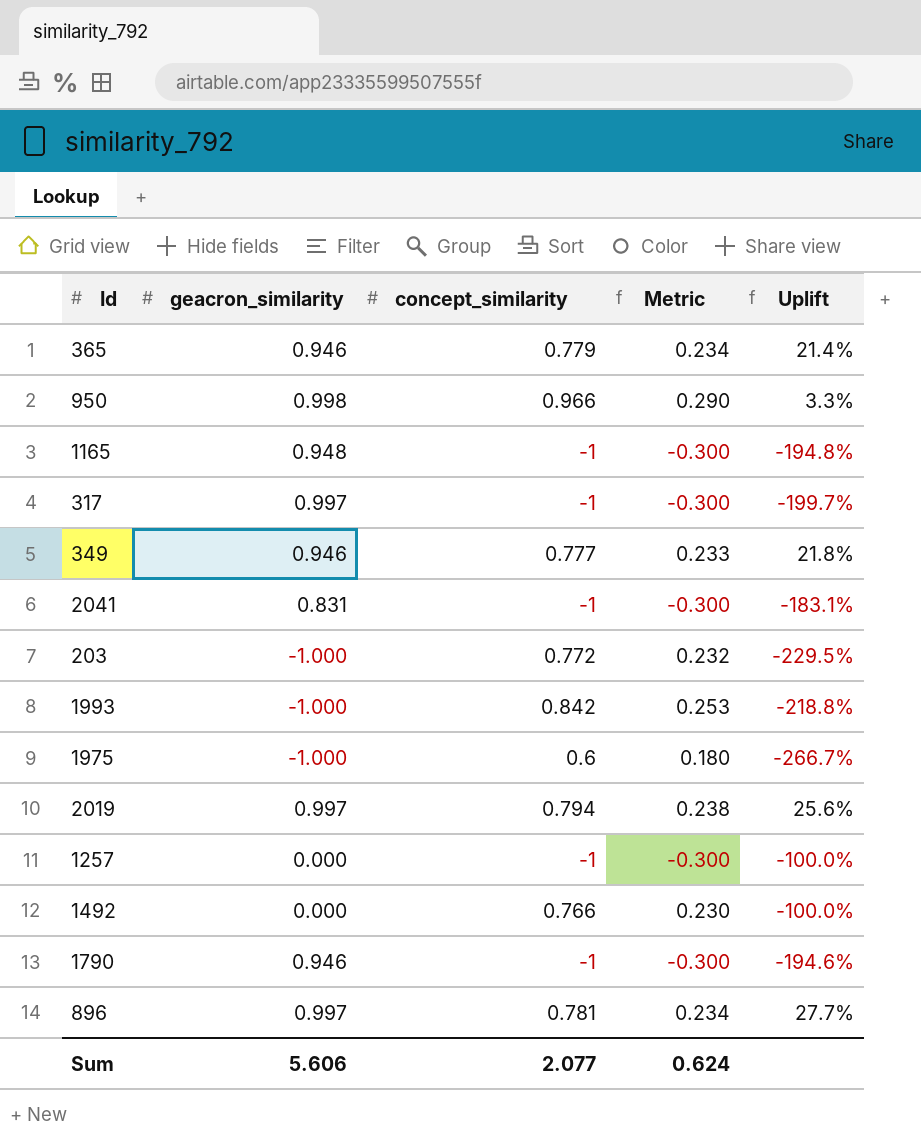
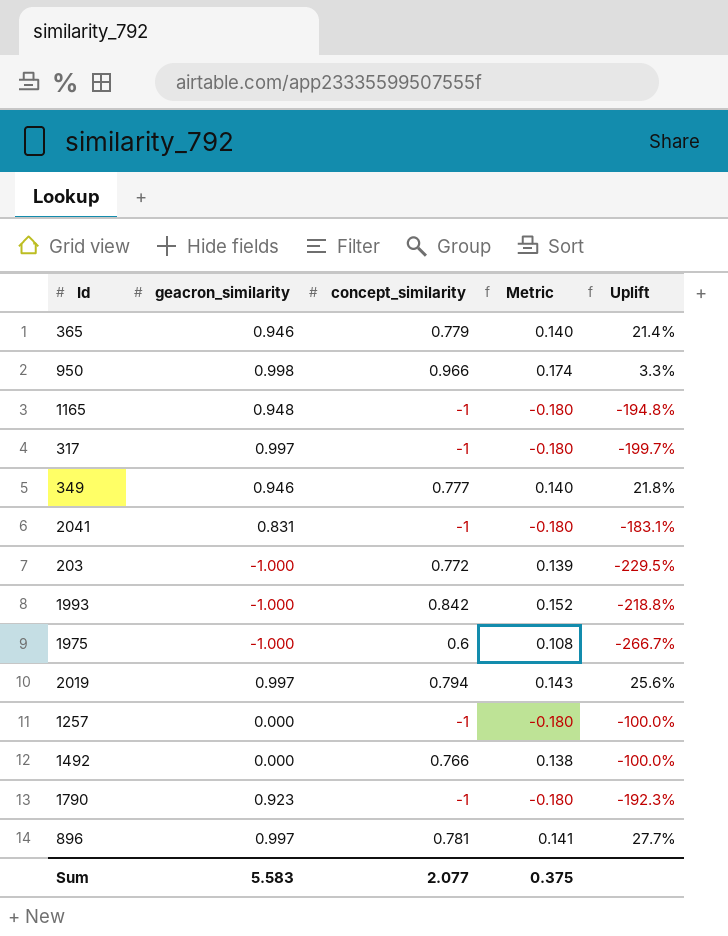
column Metric | formula: [concept_similarity] * 0.3 -> [concept_similarity] * 0.18
1790 | geacron_similarity: 0.946 -> 0.923
1790 | Uplift: -194.6% -> -192.3%
Sum | geacron_similarity: 5.606 -> 5.583
Sum | Metric: 0.624 -> 0.375

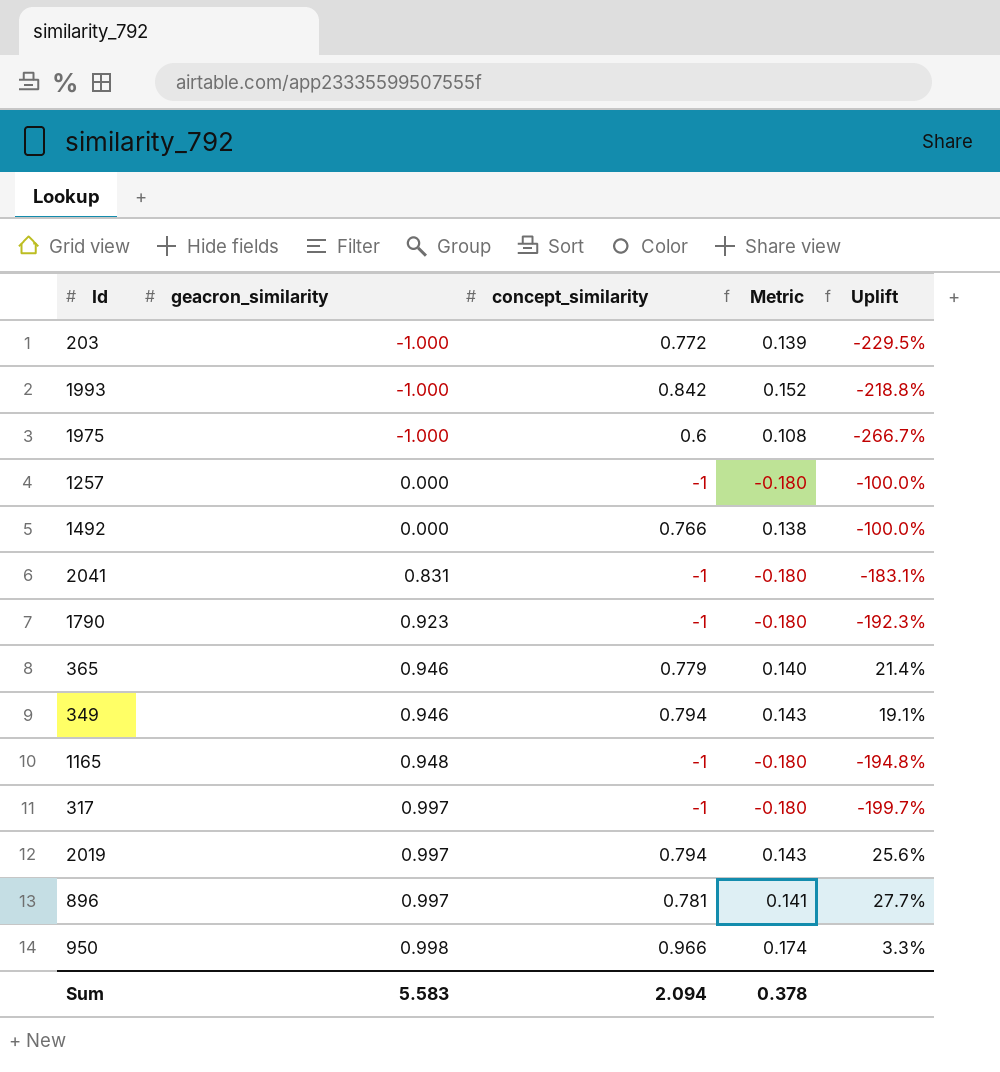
row order: none -> geacron_similarity ascending
349 | concept_similarity: 0.777 -> 0.794
349 | Metric: 0.140 -> 0.143
349 | Uplift: 21.8% -> 19.1%
Sum | concept_similarity: 2.077 -> 2.094
Sum | Metric: 0.375 -> 0.378

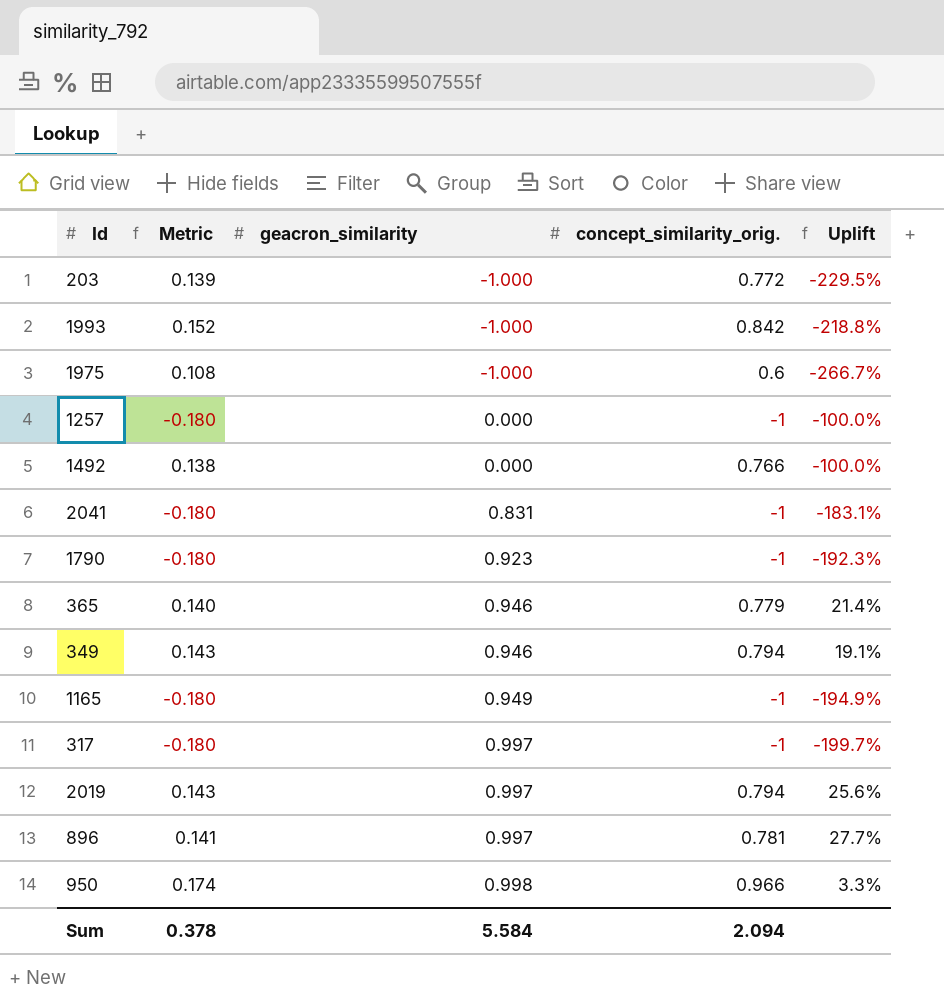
column Metric | position: 4 -> 2
column name: concept_similarity -> concept_similarity_orig.
1165 | geacron_similarity: 0.948 -> 0.949
1165 | Uplift: -194.8% -> -194.9%
Sum | geacron_similarity: 5.583 -> 5.584

